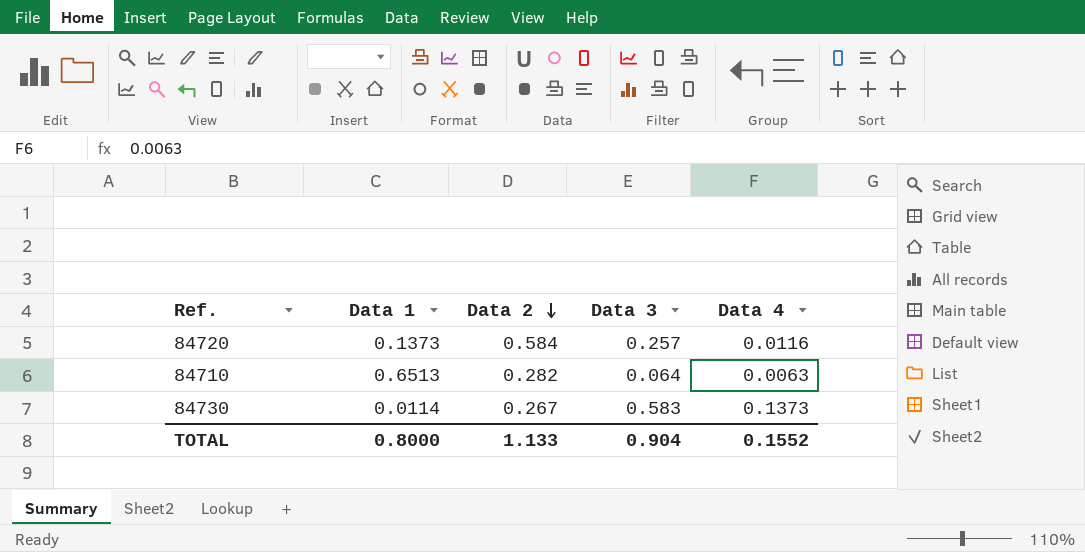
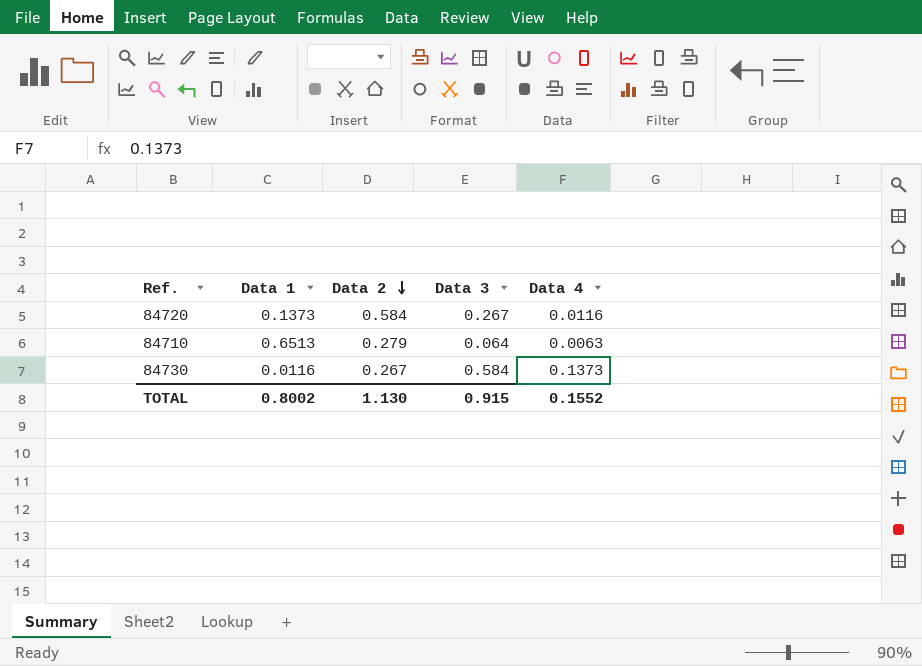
84720 | Data 3: 0.257 -> 0.267
84710 | Data 2: 0.282 -> 0.279
84730 | Data 1: 0.0114 -> 0.0116
84730 | Data 3: 0.583 -> 0.584
TOTAL | Data 1: 0.8000 -> 0.8002
TOTAL | Data 2: 1.133 -> 1.130
TOTAL | Data 3: 0.904 -> 0.915

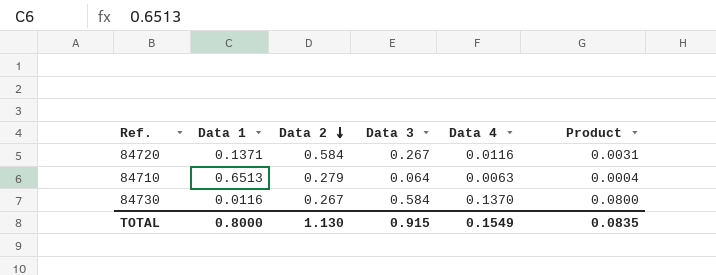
column Product | formula: none -> [Data 3] * [Data 4]
84720 | Data 1: 0.1373 -> 0.1371
84730 | Data 4: 0.1373 -> 0.1370
TOTAL | Data 1: 0.8002 -> 0.8000
TOTAL | Data 4: 0.1552 -> 0.1549

